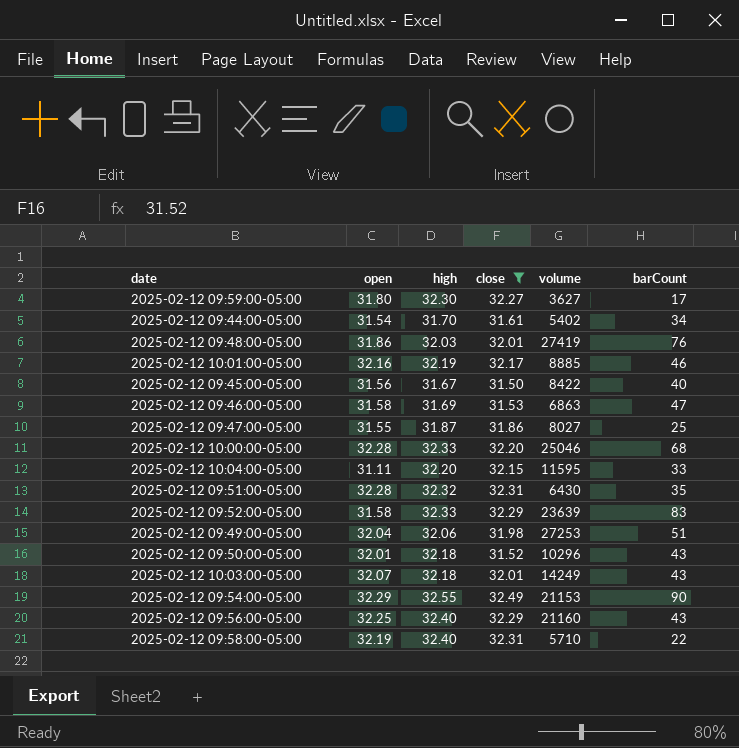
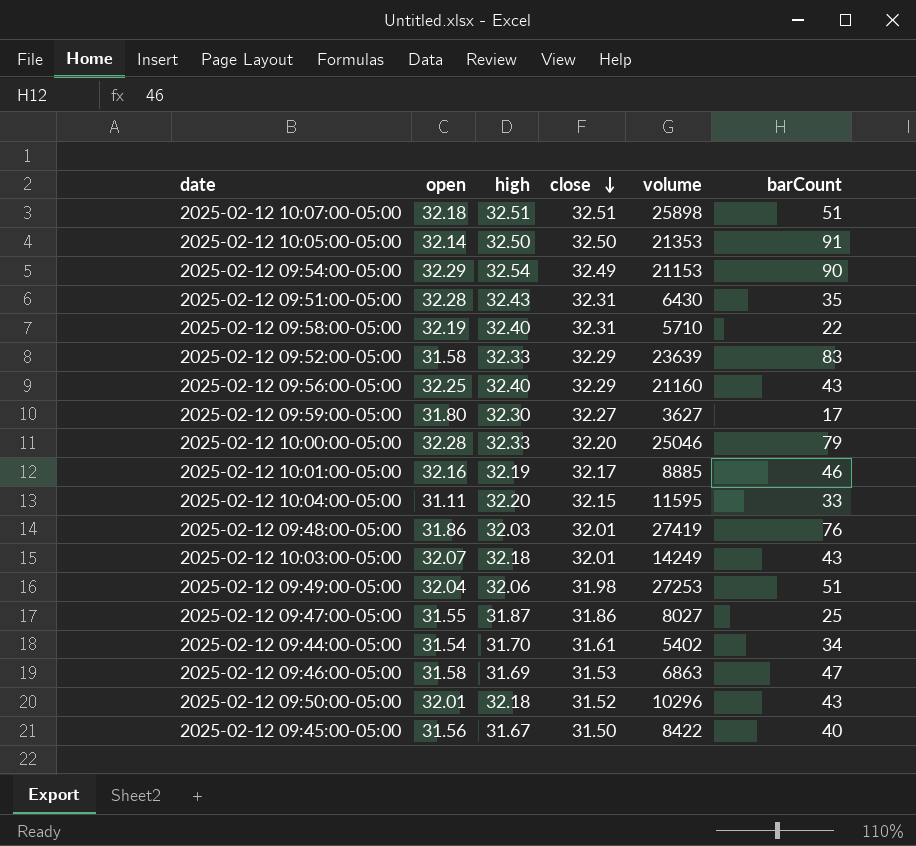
filter: close <= 32.49 -> none
row order: none -> close descending
2025-02-12 09:54:00-05:00 | high: 32.55 -> 32.54
2025-02-12 09:51:00-05:00 | high: 32.32 -> 32.43
2025-02-12 10:00:00-05:00 | barCount: 68 -> 79

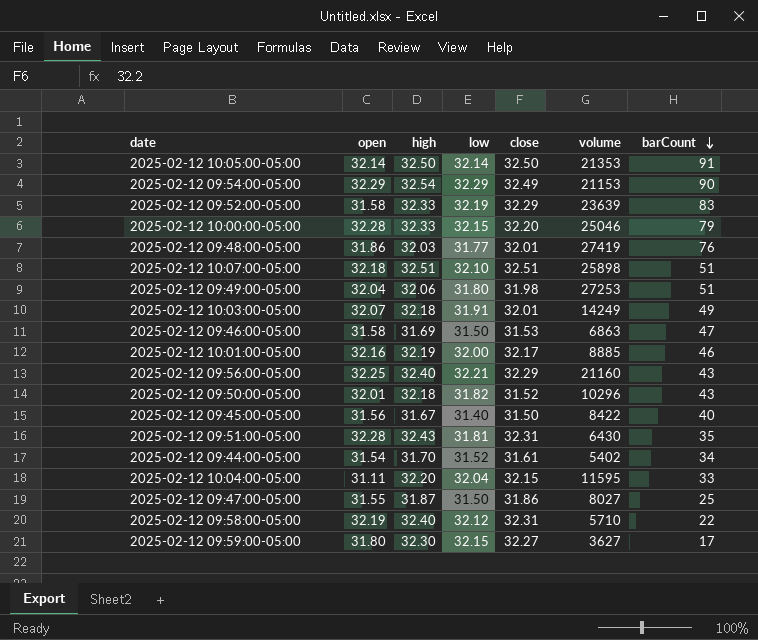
row order: close descending -> barCount descending
column low | position: none -> 4
2025-02-12 10:03:00-05:00 | barCount: 43 -> 49

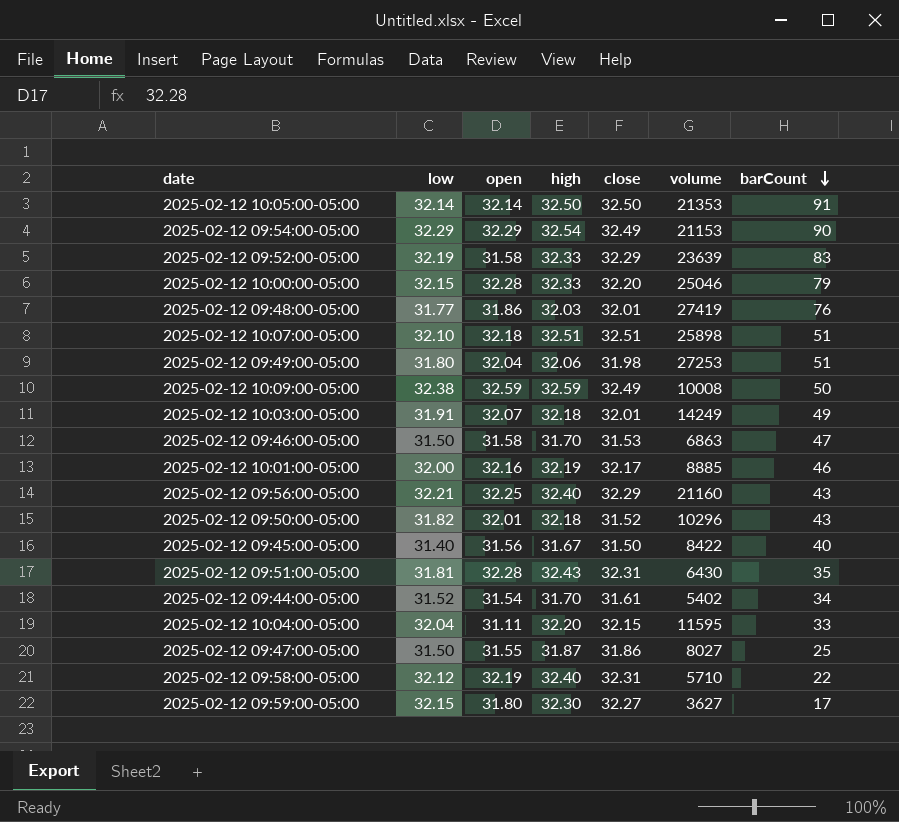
column low | position: 4 -> 2
row 2025-02-12 10:09:00-05:00: none -> 32.38 | 32.59 | 32.59 | 32.49 | 10008 | 50
2025-02-12 09:46:00-05:00 | high: 31.69 -> 31.70

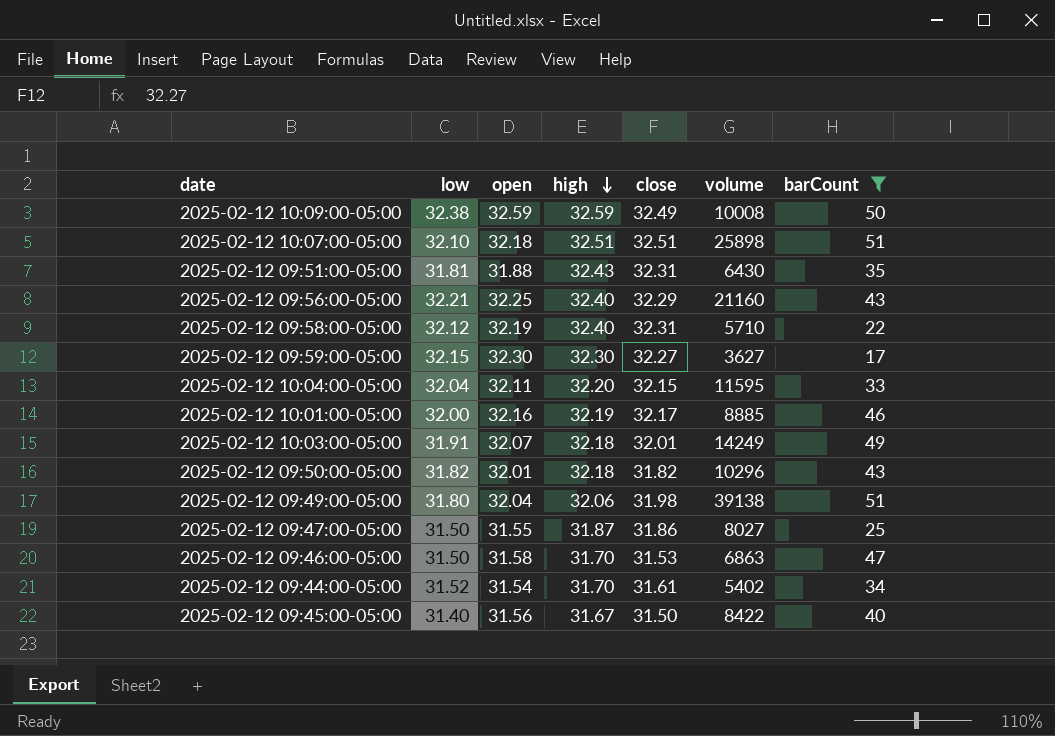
filter: none -> barCount <= 51
row order: barCount descending -> high descending
2025-02-12 09:51:00-05:00 | open: 32.28 -> 31.88
2025-02-12 09:59:00-05:00 | open: 31.80 -> 32.30
2025-02-12 10:04:00-05:00 | open: 31.11 -> 32.11
2025-02-12 09:50:00-05:00 | close: 31.52 -> 31.82
2025-02-12 09:49:00-05:00 | volume: 27253 -> 39138

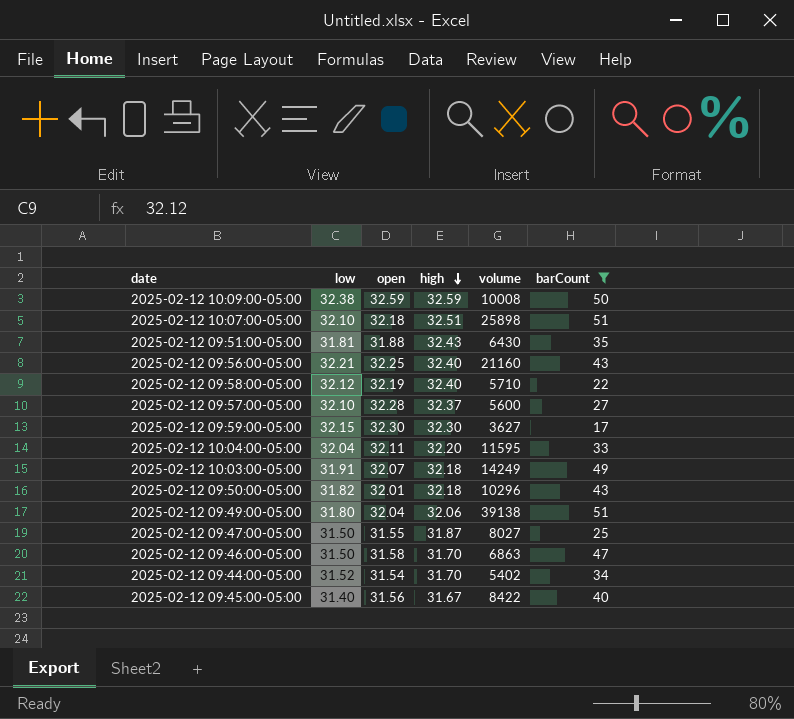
column close | position: 5 -> none
row 2025-02-12 10:01:00-05:00: 32.00 | 32.16 | 32.19 | 32.17 | 8885 | 46 -> none
row 2025-02-12 09:57:00-05:00: none -> 32.10 | 32.28 | 32.37 | 5600 | 27

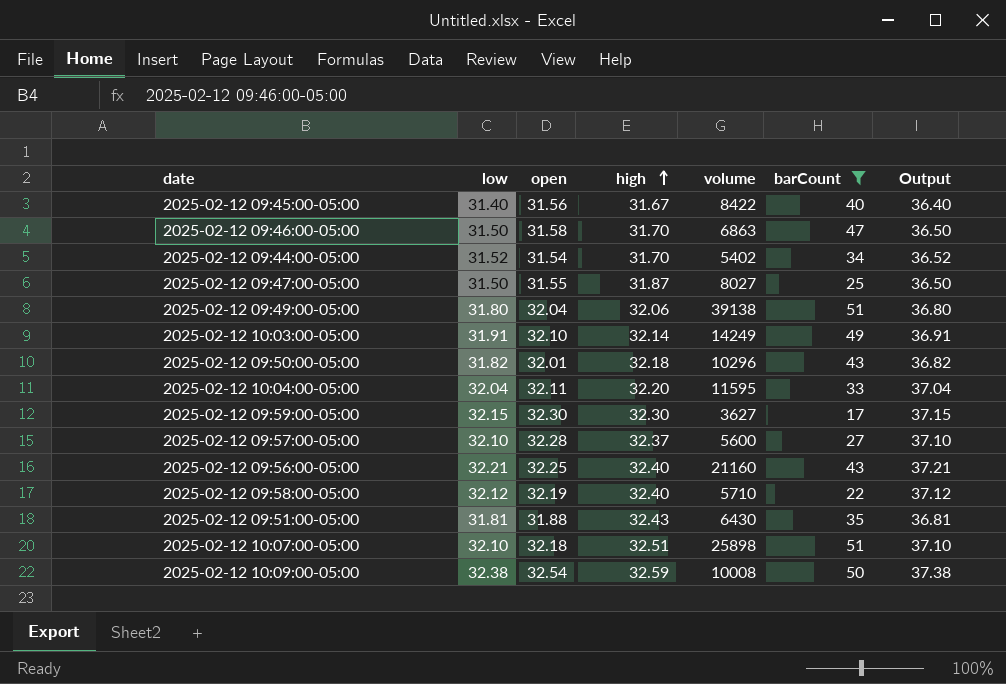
row order: high descending -> high ascending
column Output | formula: none -> [low] + 5
2025-02-12 10:03:00-05:00 | open: 32.07 -> 32.10
2025-02-12 10:03:00-05:00 | high: 32.18 -> 32.14
2025-02-12 10:09:00-05:00 | open: 32.59 -> 32.54

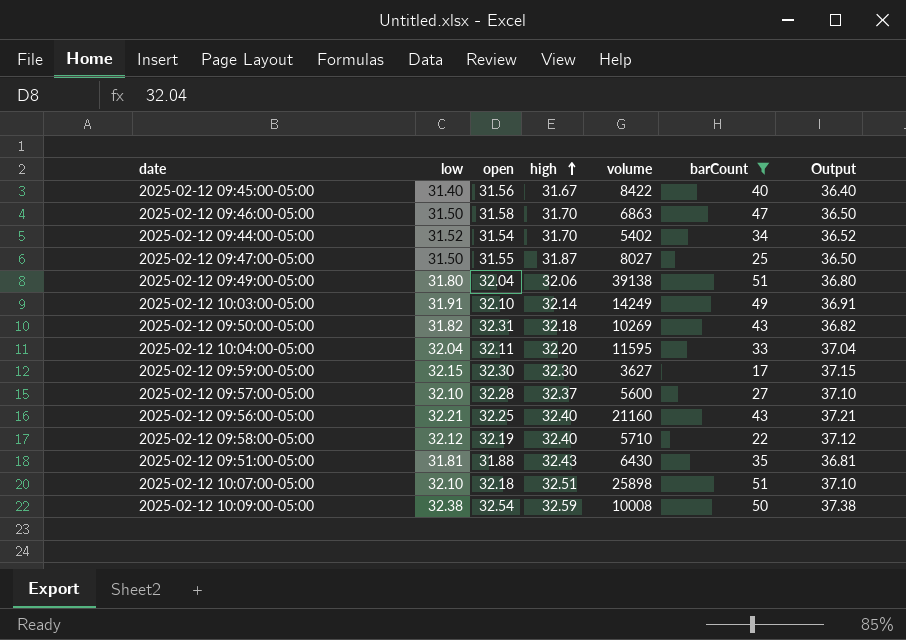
2025-02-12 09:50:00-05:00 | open: 32.01 -> 32.31
2025-02-12 09:50:00-05:00 | volume: 10296 -> 10269

